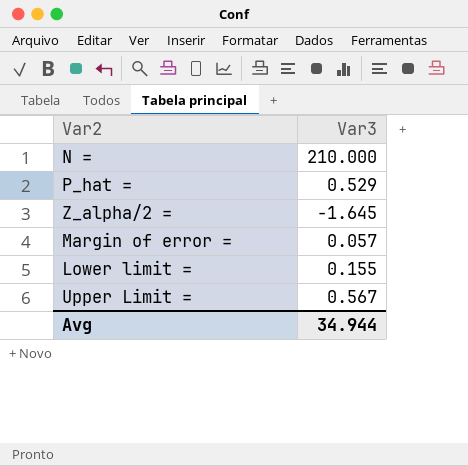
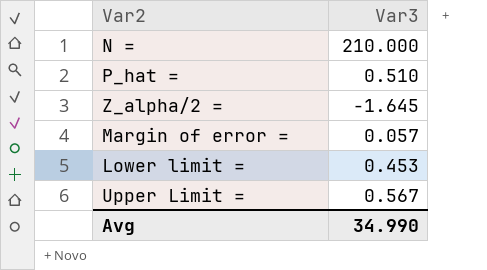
P_hat = | Var3: 0.529 -> 0.510
Lower limit = | Var3: 0.155 -> 0.453
Avg | Var3: 34.944 -> 34.990

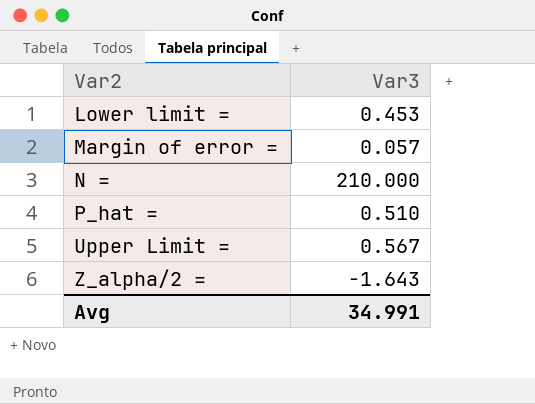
row order: none -> Var2 ascending
Z_alpha/2 = | Var3: -1.645 -> -1.643
Avg | Var3: 34.990 -> 34.991

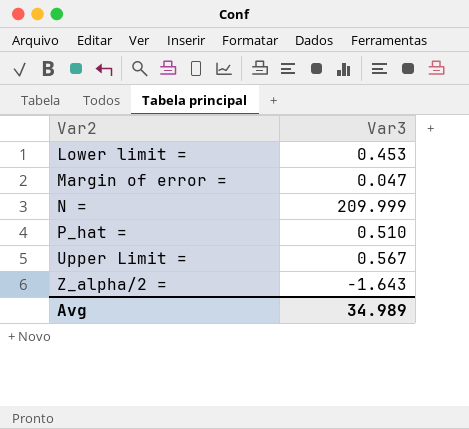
Margin of error = | Var3: 0.057 -> 0.047
N = | Var3: 210.000 -> 209.999
Avg | Var3: 34.991 -> 34.989

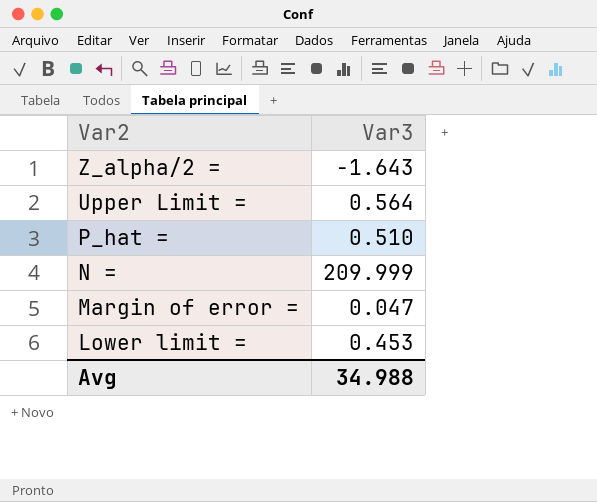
row order: Var2 ascending -> Var2 descending
Upper Limit = | Var3: 0.567 -> 0.564
Avg | Var3: 34.989 -> 34.988

